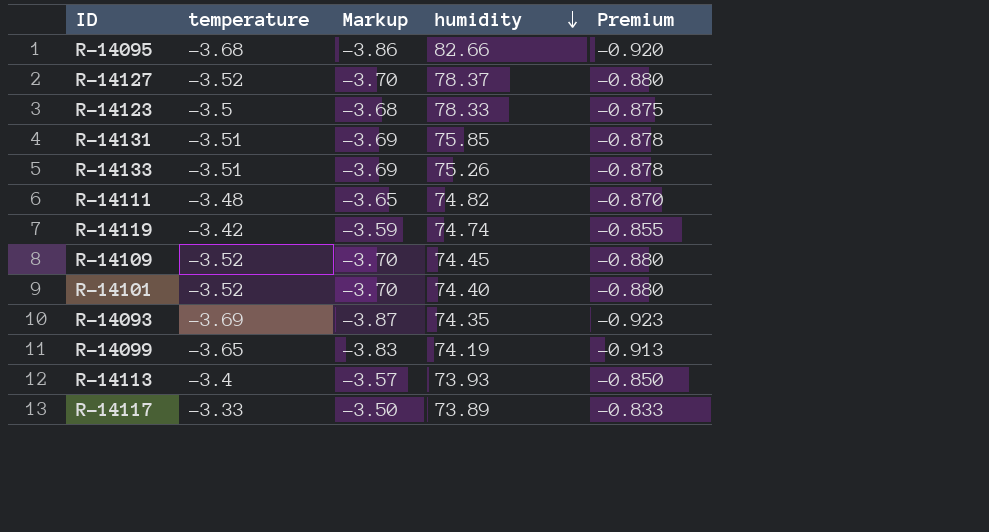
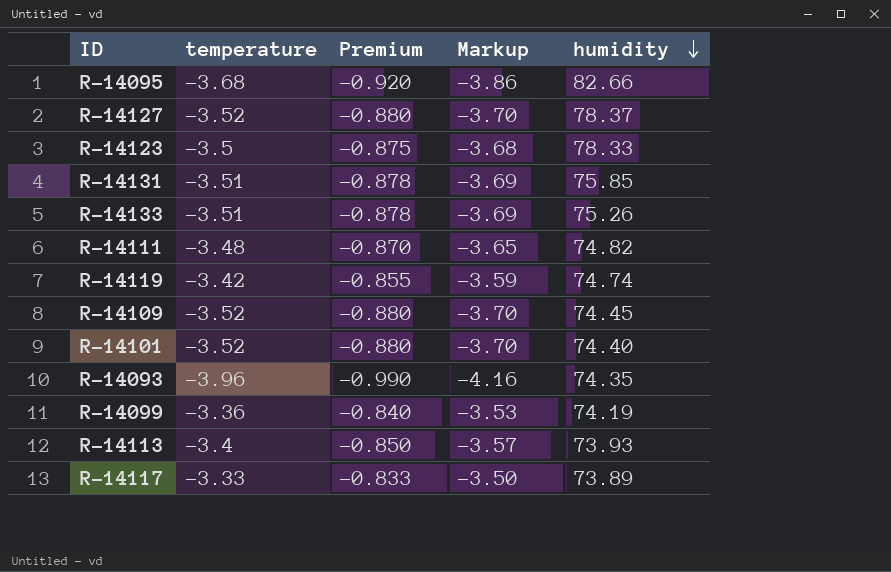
column Premium | position: 5 -> 3
R-14093 | temperature: -3.69 -> -3.96
R-14093 | Premium: -0.923 -> -0.990
R-14093 | Markup: -3.87 -> -4.16
R-14099 | temperature: -3.65 -> -3.36
R-14099 | Premium: -0.913 -> -0.840
R-14099 | Markup: -3.83 -> -3.53

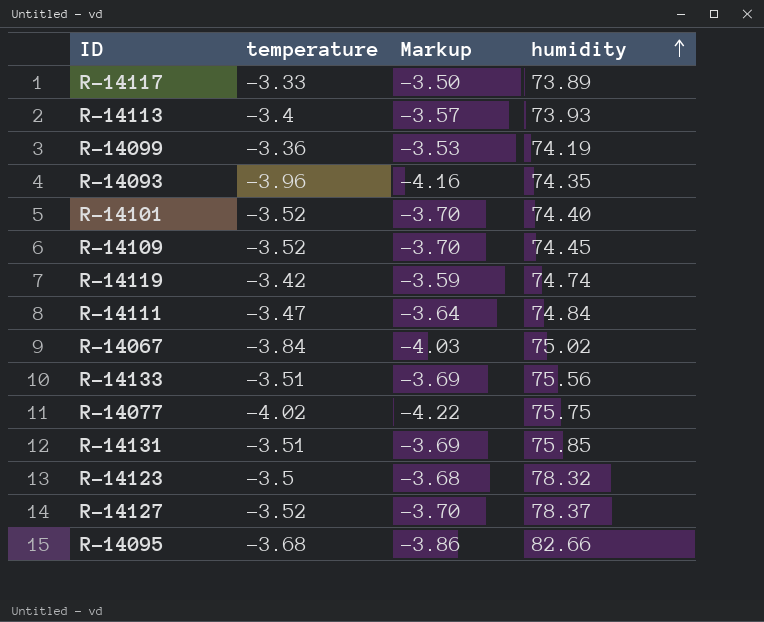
row order: humidity descending -> humidity ascending
column Premium | formula: [temperature] * 0.25 -> none
R-14111 | temperature: -3.48 -> -3.47
R-14111 | Markup: -3.65 -> -3.64
R-14111 | humidity: 74.82 -> 74.84
row R-14067: none -> -3.84 | -4.03 | 75.02
R-14133 | humidity: 75.26 -> 75.56
row R-14077: none -> -4.02 | -4.22 | 75.75
R-14123 | humidity: 78.33 -> 78.32

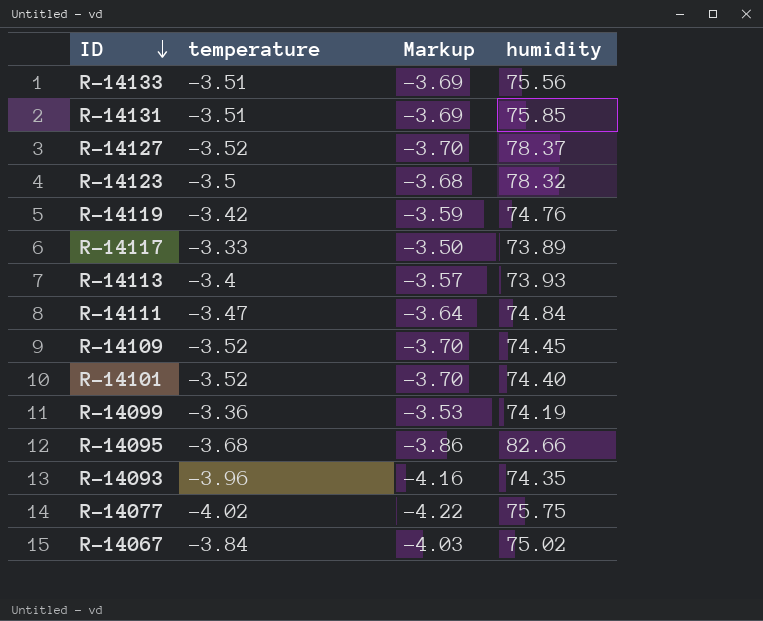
row order: humidity ascending -> ID descending
R-14119 | humidity: 74.74 -> 74.76

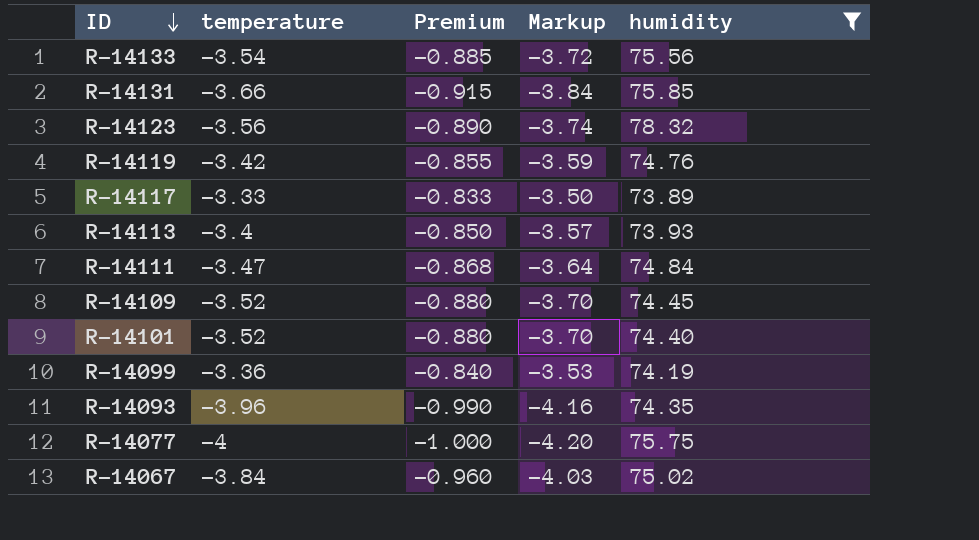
filter: none -> humidity <= 78.32
column Premium | formula: none -> [temperature] * 0.25
R-14133 | temperature: -3.51 -> -3.54
R-14133 | Markup: -3.69 -> -3.72
R-14131 | temperature: -3.51 -> -3.66
R-14131 | Markup: -3.69 -> -3.84
R-14123 | temperature: -3.5 -> -3.56
R-14123 | Markup: -3.68 -> -3.74
R-14077 | temperature: -4.02 -> -4
R-14077 | Markup: -4.22 -> -4.20

